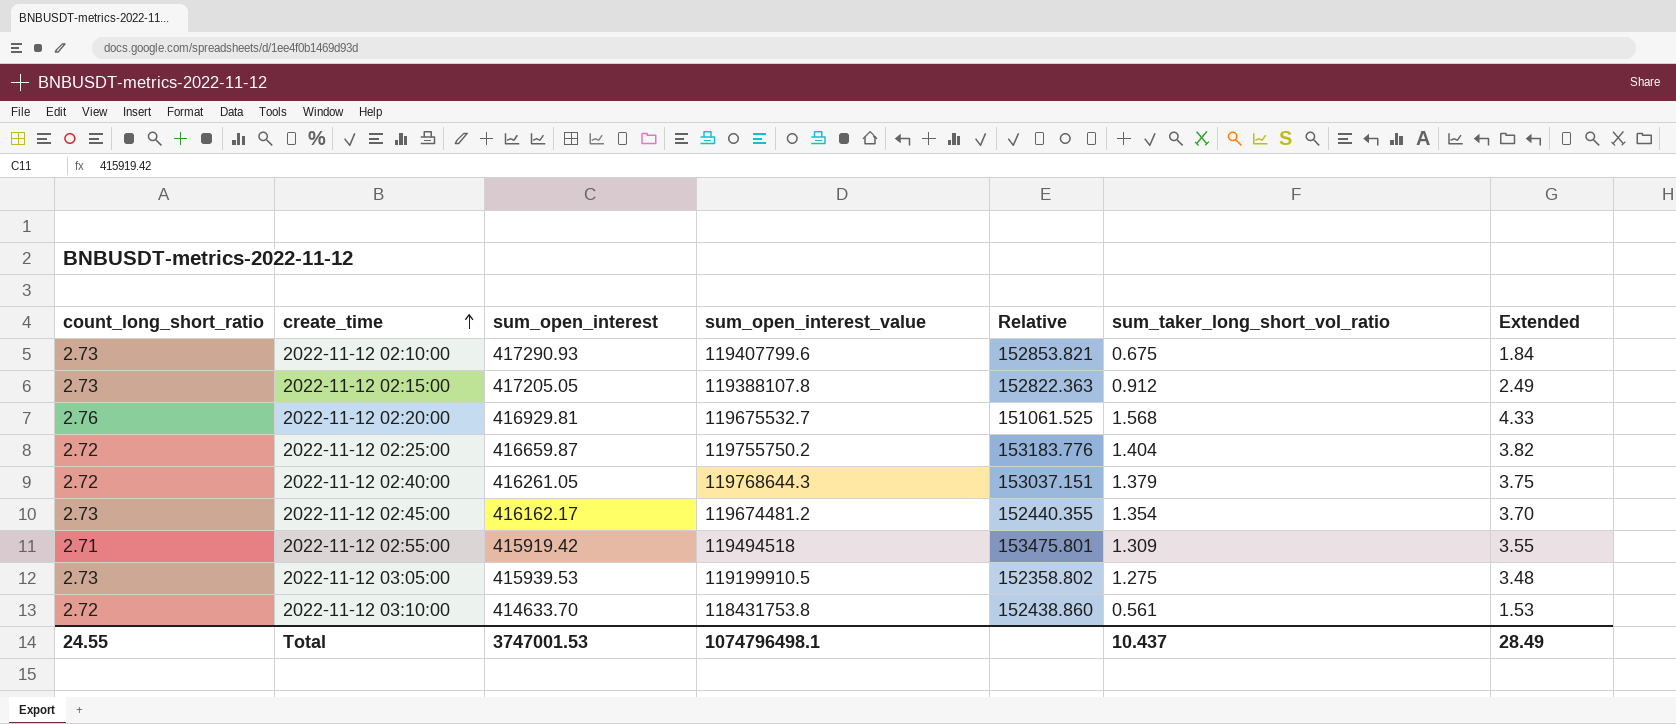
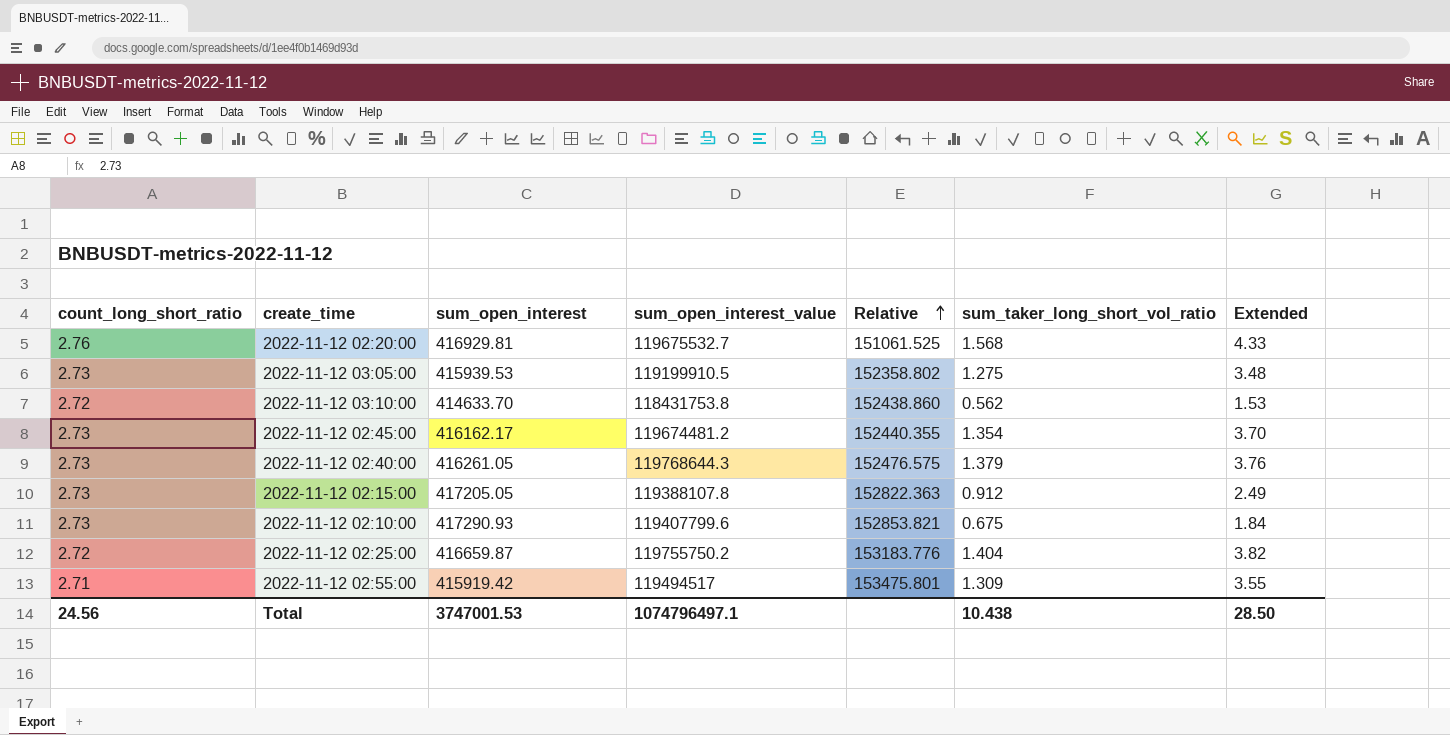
row order: create_time ascending -> Relative ascending
2022-11-12 03:10:00 | sum_taker_long_short_vol_ratio: 0.561 -> 0.562
2022-11-12 02:40:00 | count_long_short_ratio: 2.72 -> 2.73
2022-11-12 02:40:00 | Relative: 153037.151 -> 152476.575
2022-11-12 02:40:00 | Extended: 3.75 -> 3.76
2022-11-12 02:55:00 | sum_open_interest_value: 119494518 -> 119494517
Total | count_long_short_ratio: 24.55 -> 24.56
Total | sum_open_interest_value: 1074796498.1 -> 1074796497.1
Total | sum_taker_long_short_vol_ratio: 10.437 -> 10.438
Total | Extended: 28.49 -> 28.50

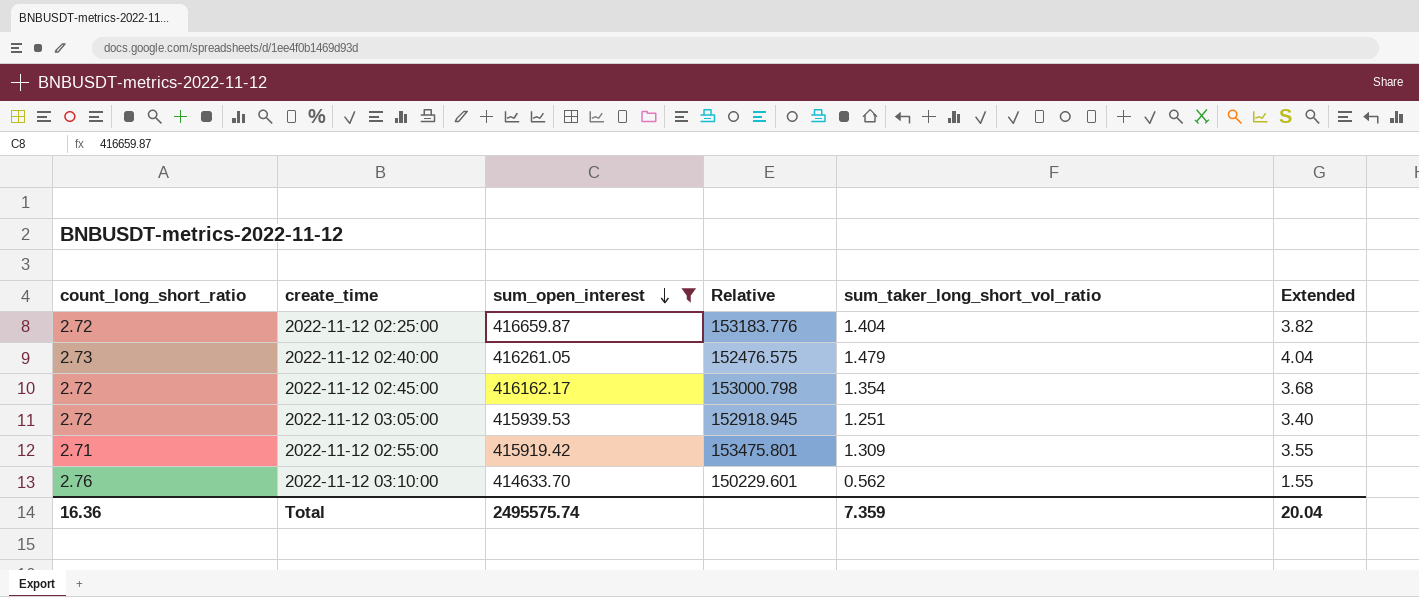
filter: none -> sum_open_interest <= 416659.87
row order: Relative ascending -> sum_open_interest descending
column sum_open_interest_value | position: 4 -> none
2022-11-12 02:40:00 | sum_taker_long_short_vol_ratio: 1.379 -> 1.479
2022-11-12 02:40:00 | Extended: 3.76 -> 4.04
2022-11-12 02:45:00 | count_long_short_ratio: 2.73 -> 2.72
2022-11-12 02:45:00 | Relative: 152440.355 -> 153000.798
2022-11-12 02:45:00 | Extended: 3.70 -> 3.68
2022-11-12 03:05:00 | count_long_short_ratio: 2.73 -> 2.72
2022-11-12 03:05:00 | Relative: 152358.802 -> 152918.945
2022-11-12 03:05:00 | sum_taker_long_short_vol_ratio: 1.275 -> 1.251
2022-11-12 03:05:00 | Extended: 3.48 -> 3.40
2022-11-12 03:10:00 | count_long_short_ratio: 2.72 -> 2.76
2022-11-12 03:10:00 | Relative: 152438.860 -> 150229.601
2022-11-12 03:10:00 | Extended: 1.53 -> 1.55
Total | count_long_short_ratio: 24.56 -> 16.36
Total | sum_open_interest: 3747001.53 -> 2495575.74
Total | sum_taker_long_short_vol_ratio: 10.438 -> 7.359
Total | Extended: 28.50 -> 20.04

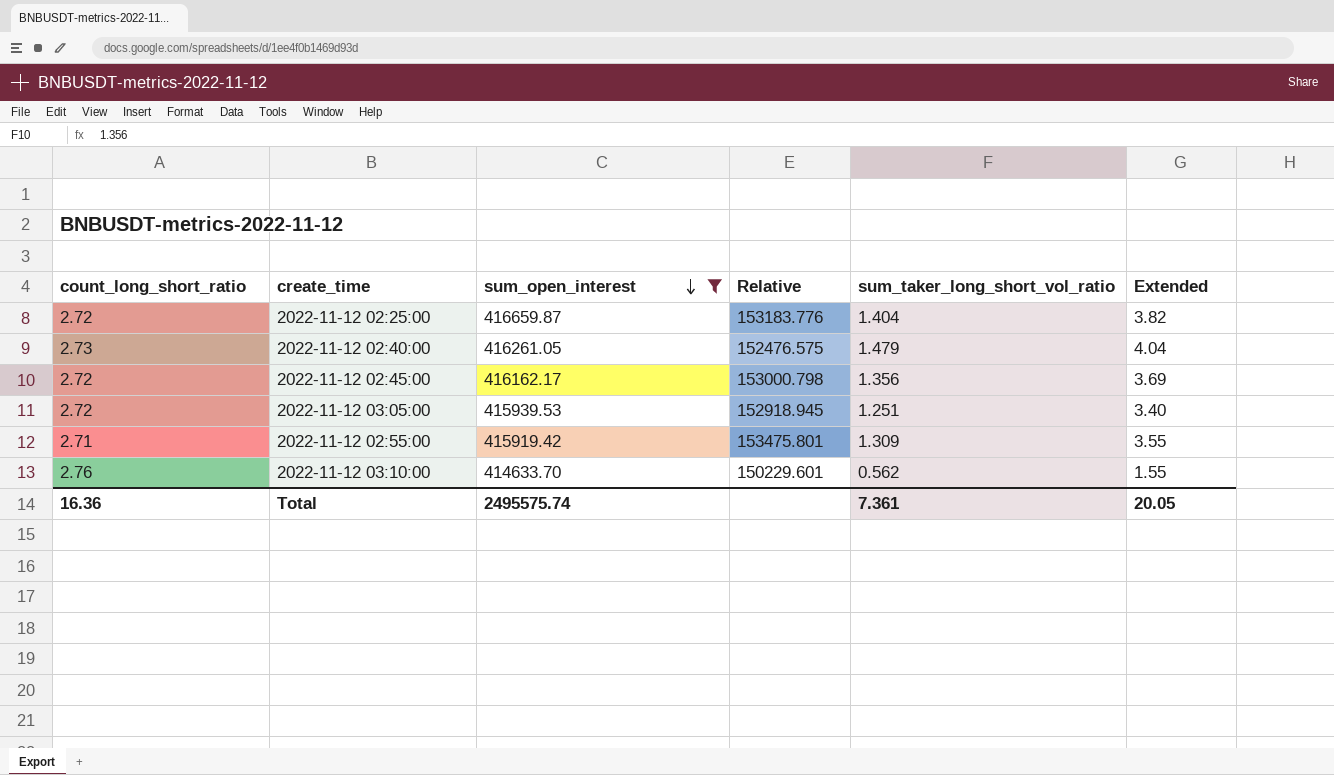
2022-11-12 02:45:00 | sum_taker_long_short_vol_ratio: 1.354 -> 1.356
2022-11-12 02:45:00 | Extended: 3.68 -> 3.69
Total | sum_taker_long_short_vol_ratio: 7.359 -> 7.361
Total | Extended: 20.04 -> 20.05

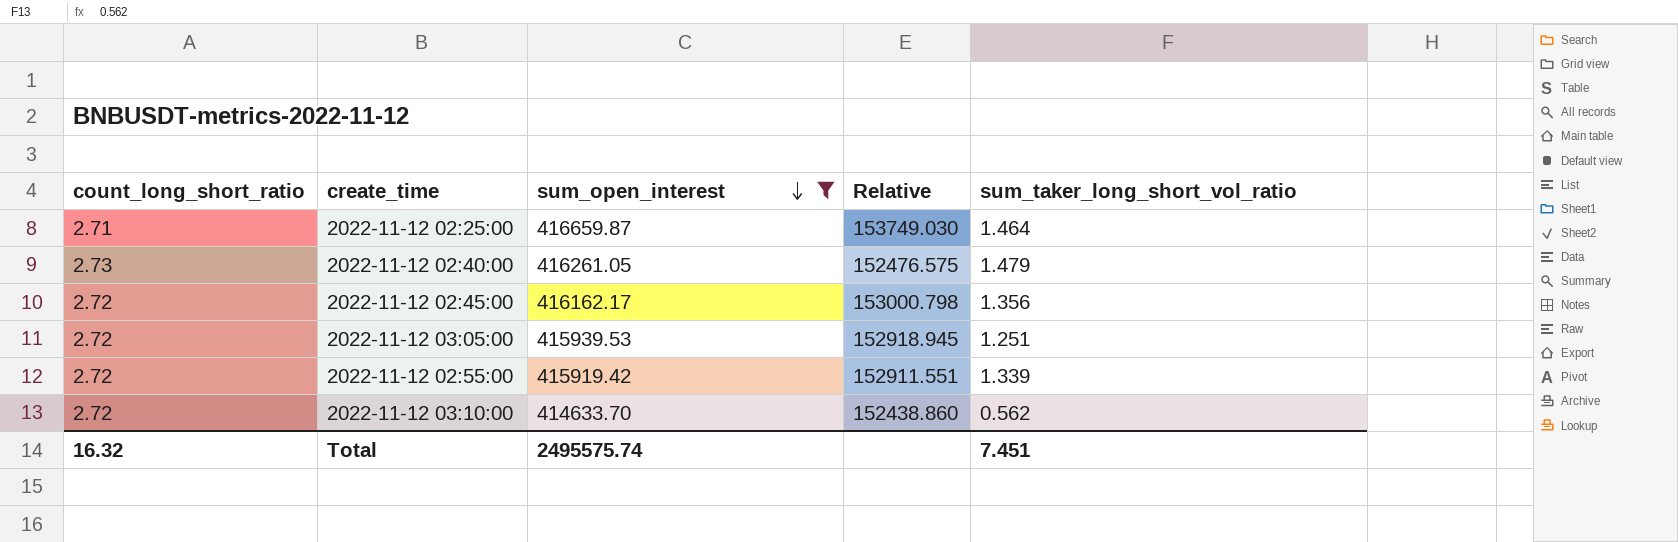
column Extended | formula: [count_long_short_ratio] * [sum_taker_long_short_vol_ratio] -> none
2022-11-12 02:25:00 | count_long_short_ratio: 2.72 -> 2.71
2022-11-12 02:25:00 | Relative: 153183.776 -> 153749.030
2022-11-12 02:25:00 | sum_taker_long_short_vol_ratio: 1.404 -> 1.464
2022-11-12 02:55:00 | count_long_short_ratio: 2.71 -> 2.72
2022-11-12 02:55:00 | Relative: 153475.801 -> 152911.551
2022-11-12 02:55:00 | sum_taker_long_short_vol_ratio: 1.309 -> 1.339
2022-11-12 03:10:00 | count_long_short_ratio: 2.76 -> 2.72
2022-11-12 03:10:00 | Relative: 150229.601 -> 152438.860
Total | count_long_short_ratio: 16.36 -> 16.32
Total | sum_taker_long_short_vol_ratio: 7.361 -> 7.451

